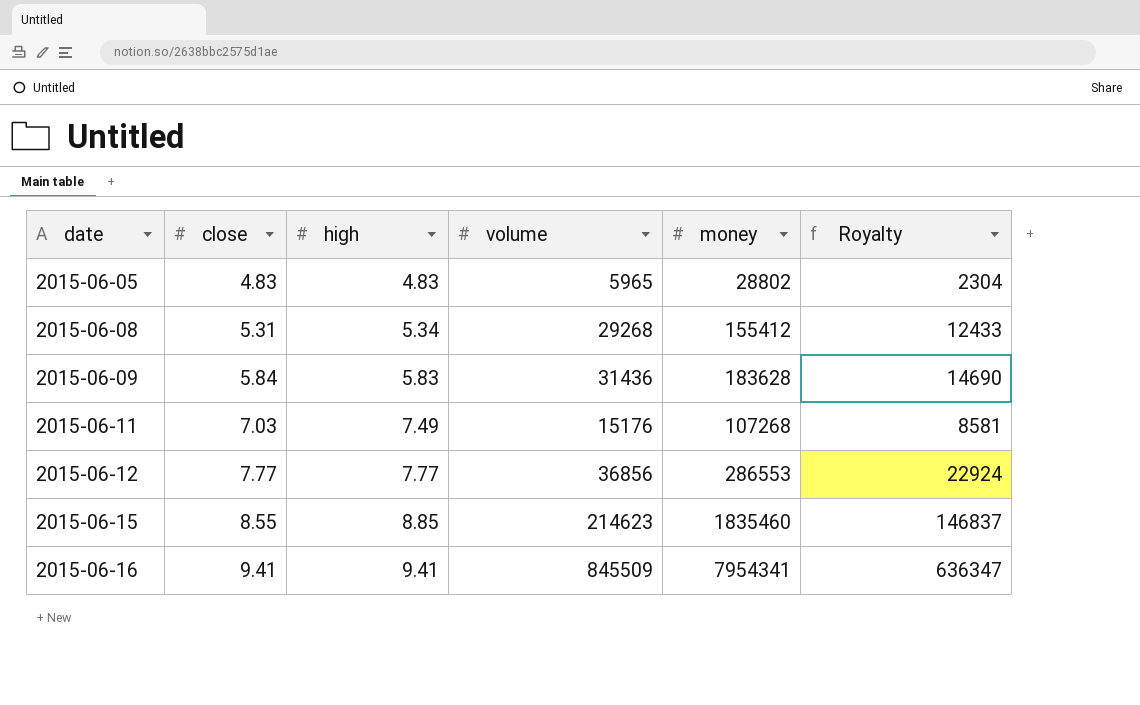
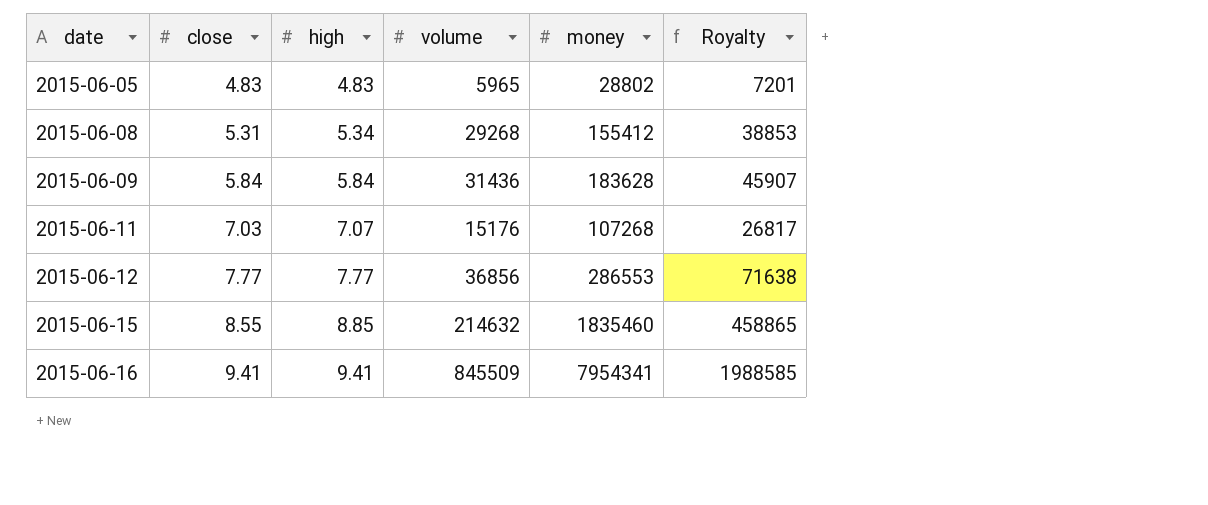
column Royalty | formula: [money] * 0.08 -> [money] * 0.25
2015-06-09 | high: 5.83 -> 5.84
2015-06-11 | high: 7.49 -> 7.07
2015-06-15 | volume: 214623 -> 214632

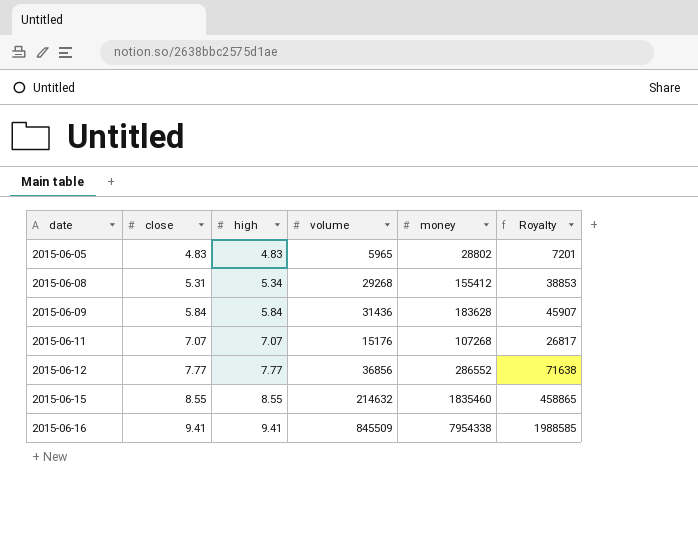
2015-06-11 | close: 7.03 -> 7.07
2015-06-12 | money: 286553 -> 286552
2015-06-15 | high: 8.85 -> 8.55
2015-06-16 | money: 7954341 -> 7954338

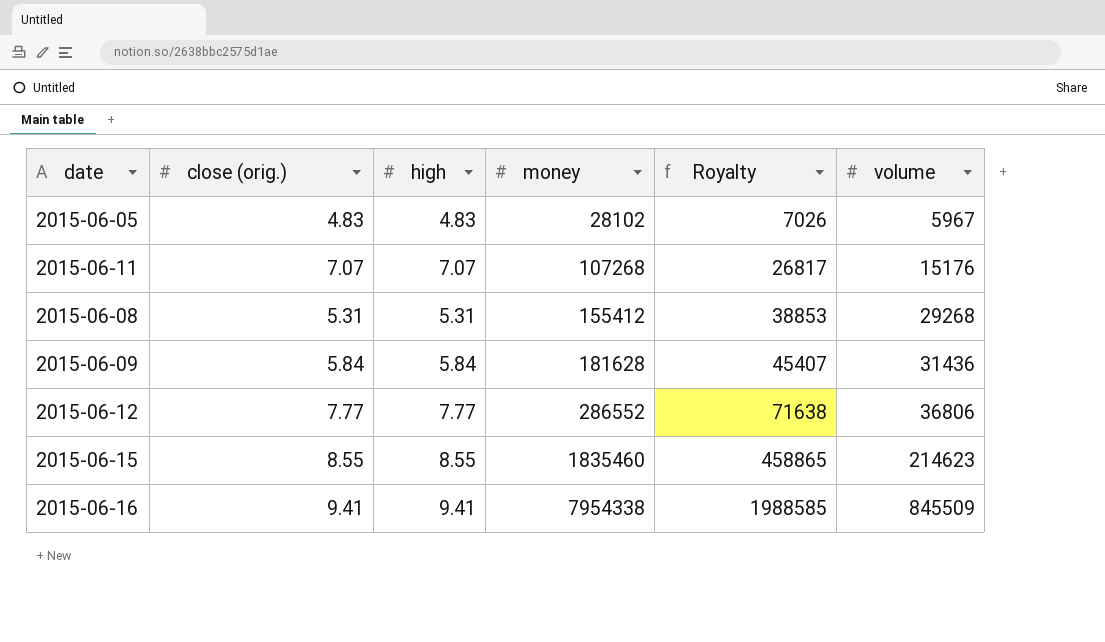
row order: date ascending -> money ascending
column name: close -> close (orig.)
column volume | position: 4 -> 6
2015-06-05 | money: 28802 -> 28102
2015-06-05 | Royalty: 7201 -> 7026
2015-06-05 | volume: 5965 -> 5967
2015-06-08 | high: 5.34 -> 5.31
2015-06-09 | money: 183628 -> 181628
2015-06-09 | Royalty: 45907 -> 45407
2015-06-12 | volume: 36856 -> 36806
2015-06-15 | volume: 214632 -> 214623

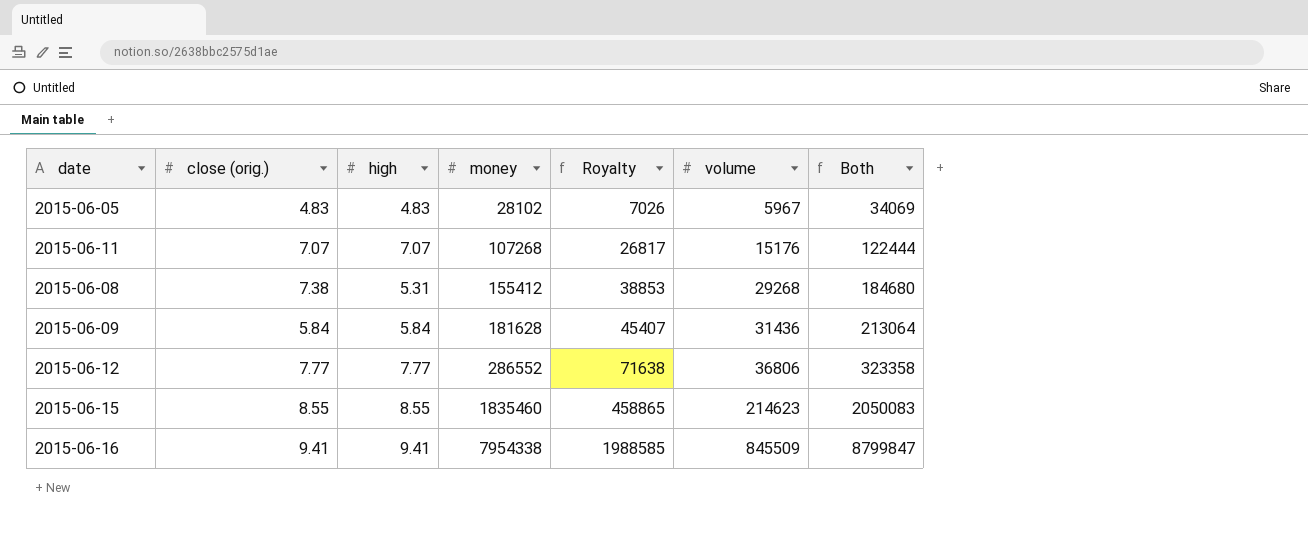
column Both | formula: none -> [money] + [volume]
2015-06-08 | close (orig.): 5.31 -> 7.38

